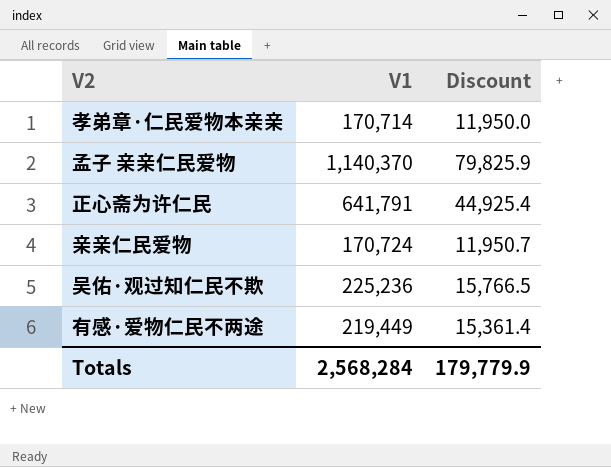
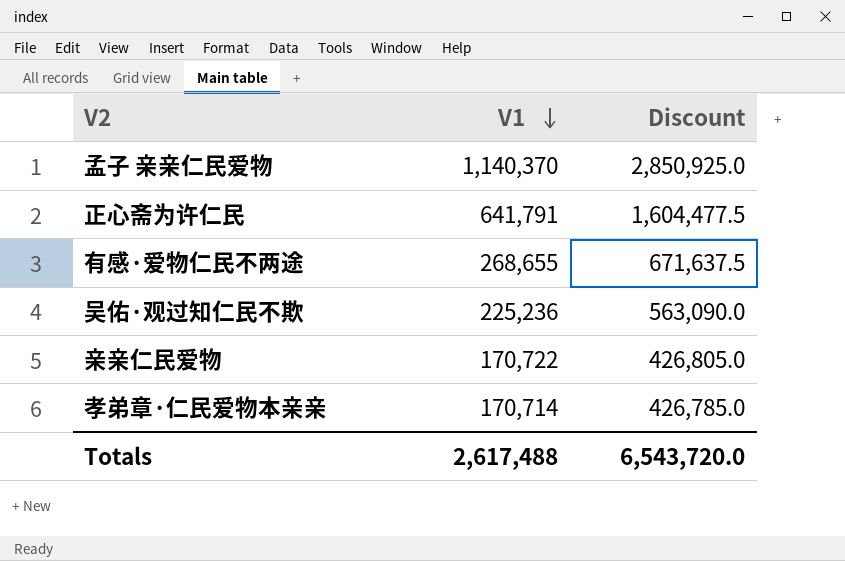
row order: none -> V1 descending
column Discount | formula: [V1] * 0.07 -> [V1] * 2.5
有感·爱物仁民不两途 | V1: 219,449 -> 268,655
亲亲仁民爱物 | V1: 170,724 -> 170,722
Totals | V1: 2,568,284 -> 2,617,488
Totals | Discount: 179,779.9 -> 6,543,720.0

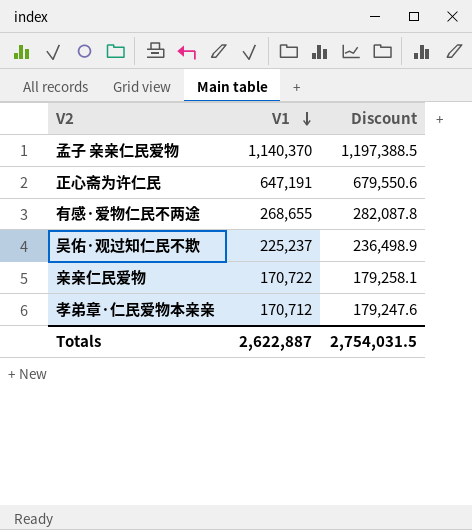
column Discount | formula: [V1] * 2.5 -> [V1] * 1.05
正心斋为许仁民 | V1: 641,791 -> 647,191
吴佑·观过知仁民不欺 | V1: 225,236 -> 225,237
孝弟章·仁民爱物本亲亲 | V1: 170,714 -> 170,712
Totals | V1: 2,617,488 -> 2,622,887
Totals | Discount: 6,543,720.0 -> 2,754,031.5

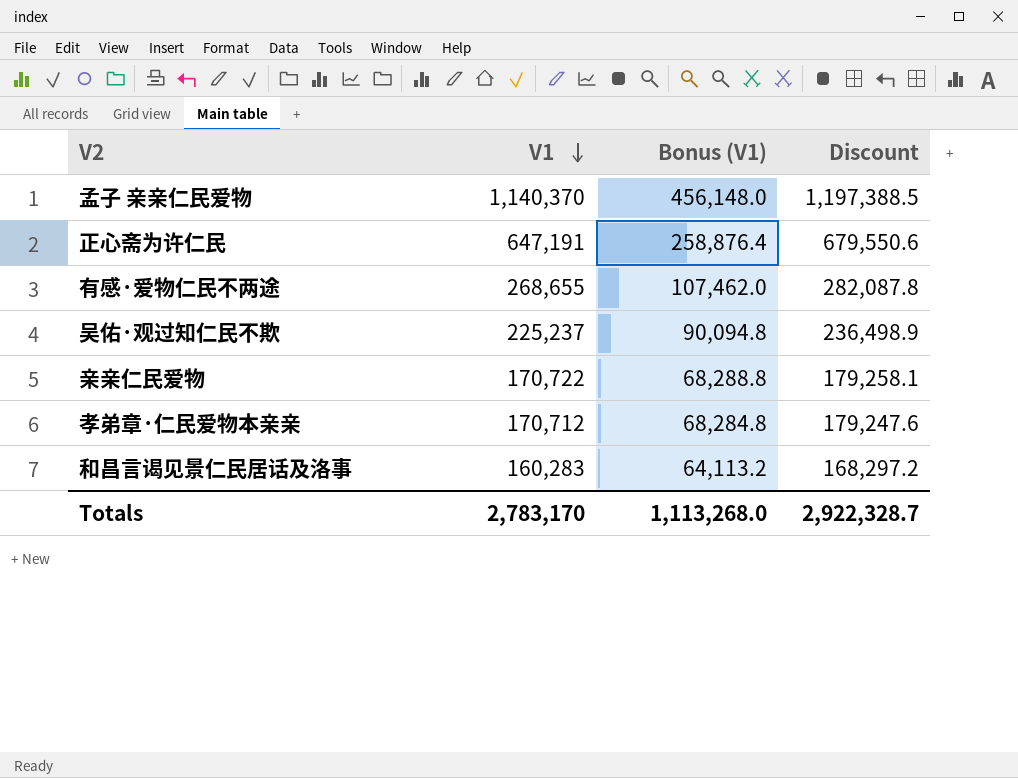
column Bonus (V1) | formula: none -> [V1] * 0.4
row 和昌言谒见景仁民居话及洛事: none -> 160,283 | 64,113.2 | 168,297.2
Totals | V1: 2,622,887 -> 2,783,170
Totals | Discount: 2,754,031.5 -> 2,922,328.7

